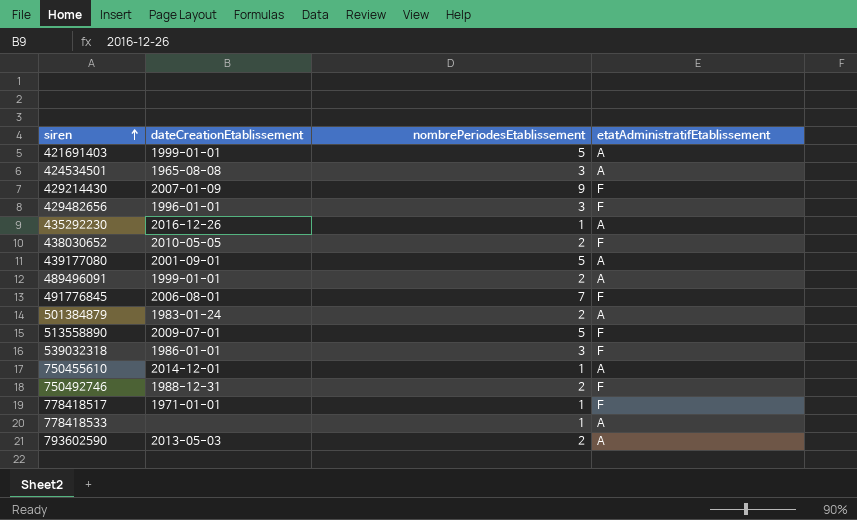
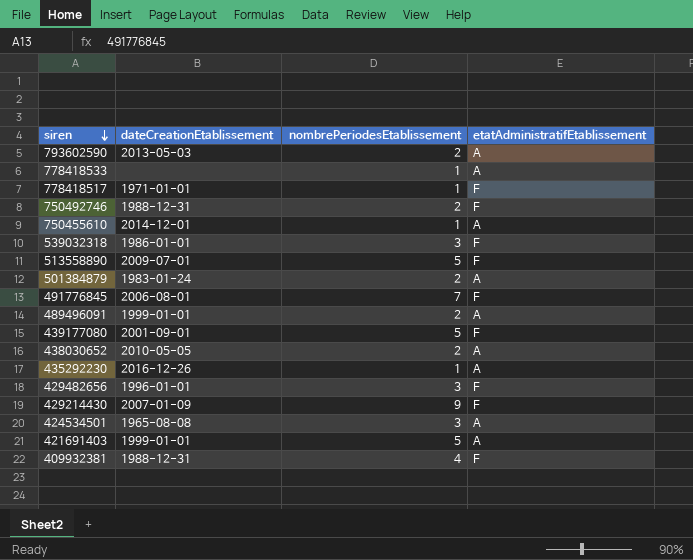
row order: siren ascending -> siren descending
439177080 | etatAdministratifEtablissement: A -> F
438030652 | etatAdministratifEtablissement: F -> A
row 409932381: none -> 1988-12-31 | 4 | F

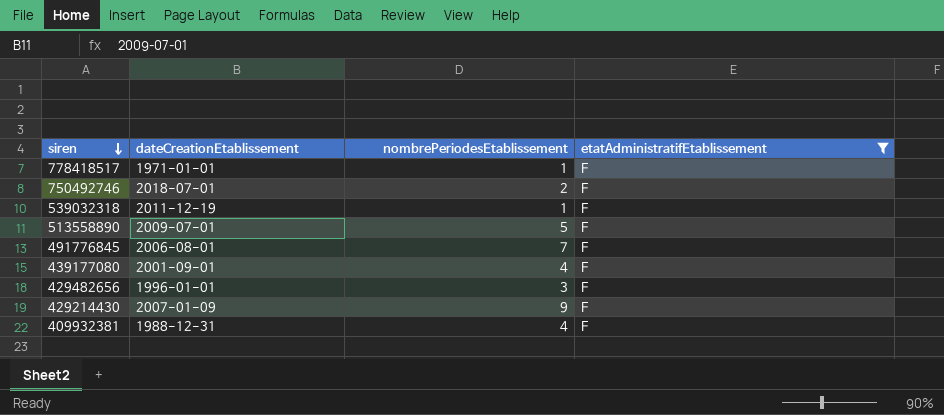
filter: none -> etatAdministratifEtablissement = F
750492746 | dateCreationEtablissement: 1988-12-31 -> 2018-07-01
539032318 | dateCreationEtablissement: 1986-01-01 -> 2011-12-19
539032318 | nombrePeriodesEtablissement: 3 -> 1
439177080 | nombrePeriodesEtablissement: 5 -> 4

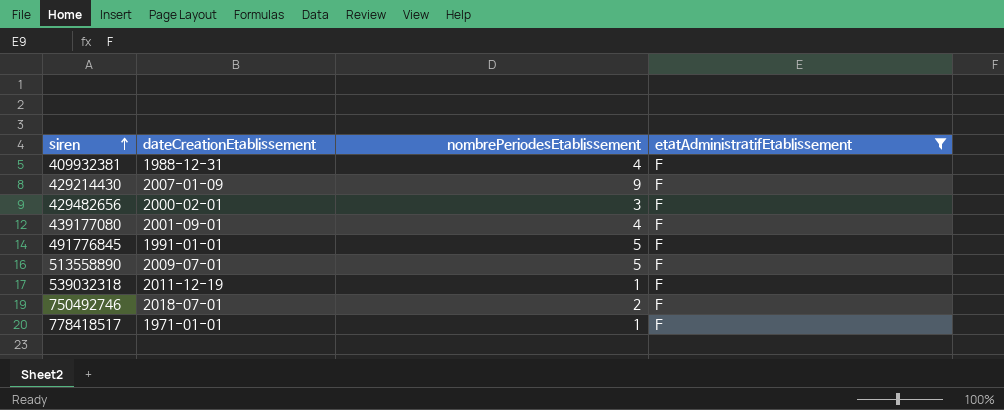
row order: siren descending -> siren ascending
429482656 | dateCreationEtablissement: 1996-01-01 -> 2000-02-01
491776845 | dateCreationEtablissement: 2006-08-01 -> 1991-01-01
491776845 | nombrePeriodesEtablissement: 7 -> 5

